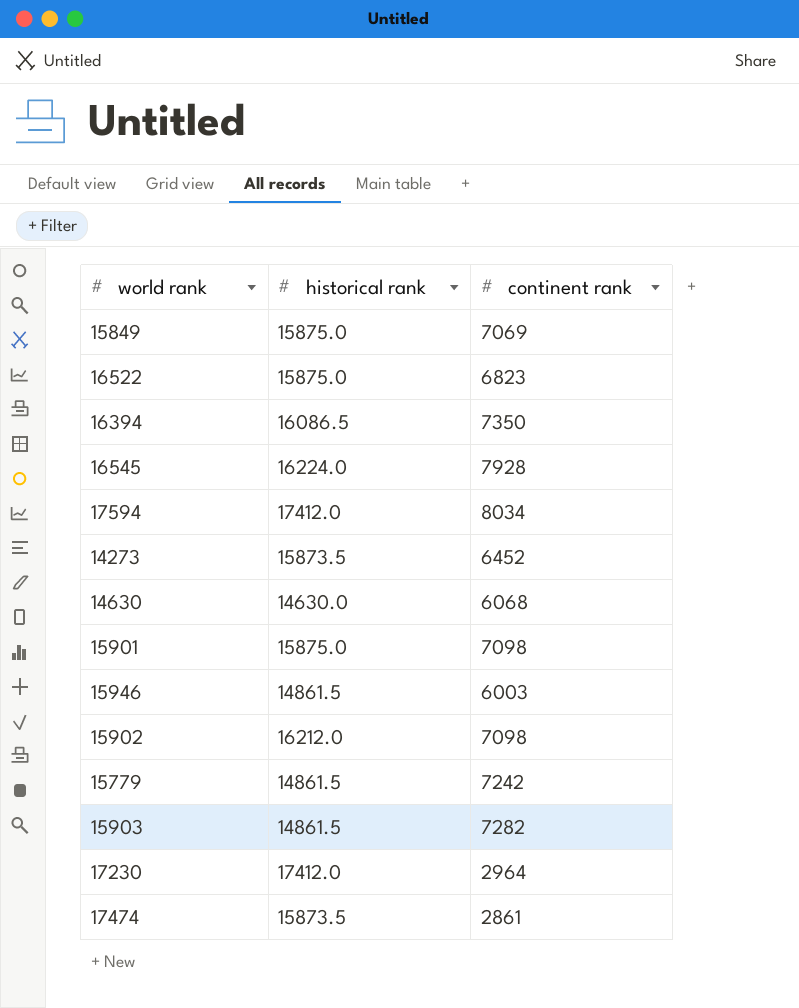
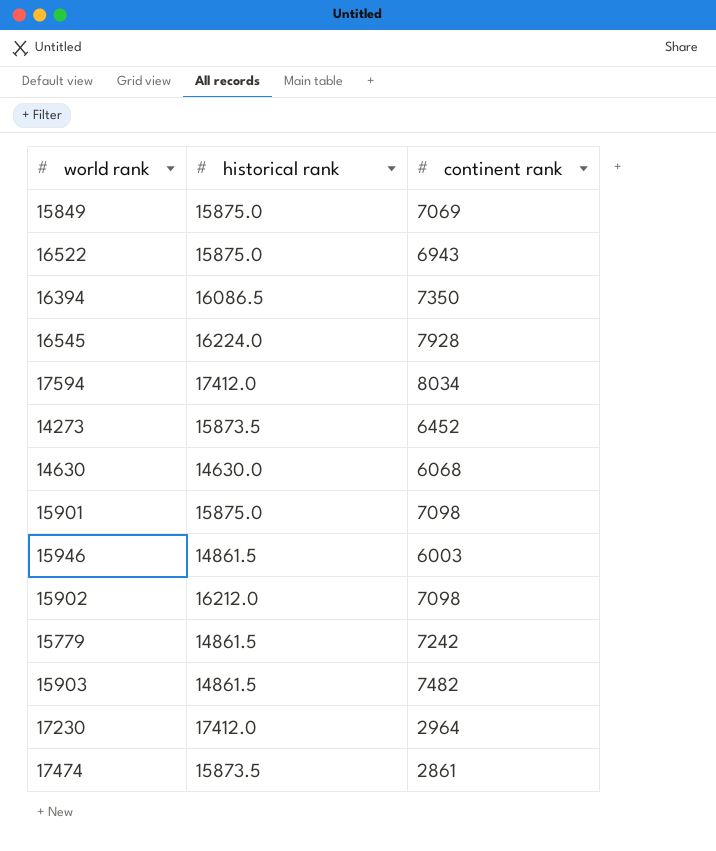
16522 | continent rank: 6823 -> 6943
15903 | continent rank: 7282 -> 7482

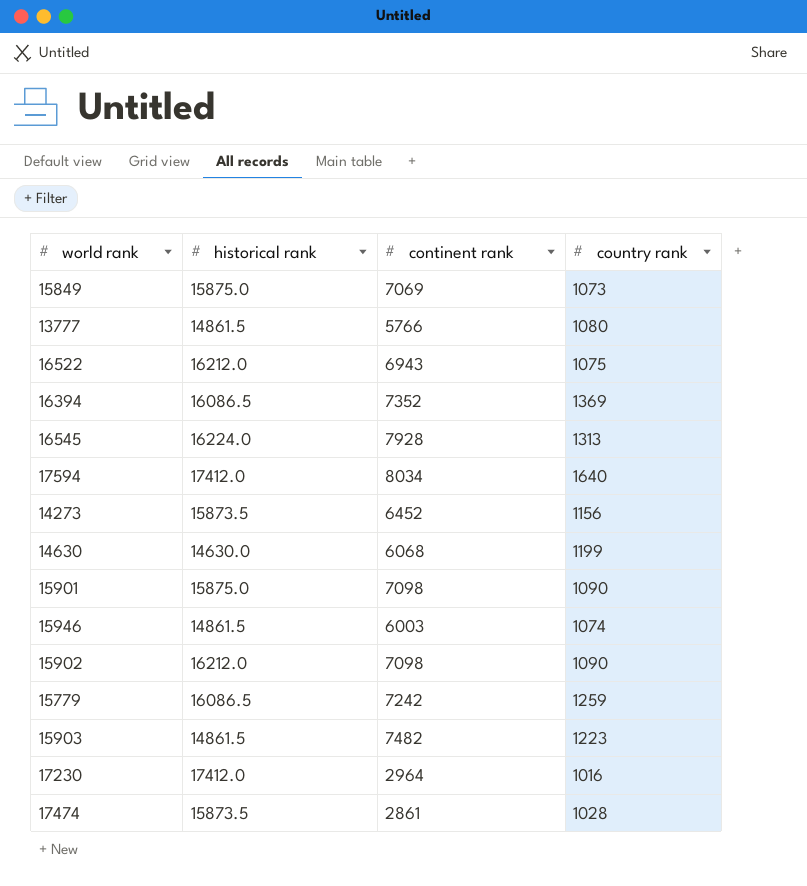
column country rank | position: none -> 4
row 13777: none -> 14861.5 | 5766 | 1080
16522 | historical rank: 15875.0 -> 16212.0
16394 | continent rank: 7350 -> 7352
15779 | historical rank: 14861.5 -> 16086.5

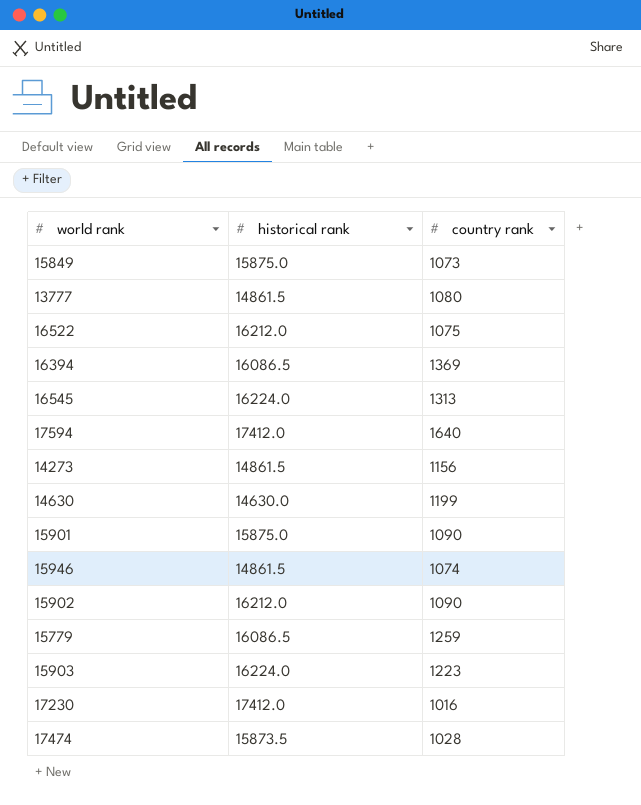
column continent rank | position: 3 -> none
14273 | historical rank: 15873.5 -> 14861.5
15903 | historical rank: 14861.5 -> 16224.0

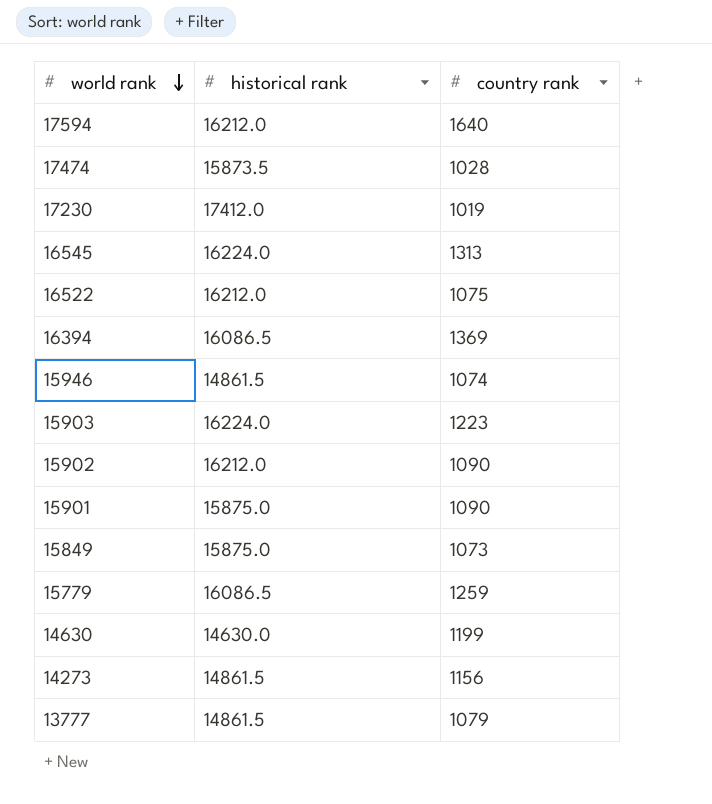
row order: none -> world rank descending
17594 | historical rank: 17412.0 -> 16212.0
17230 | country rank: 1016 -> 1019
13777 | country rank: 1080 -> 1079

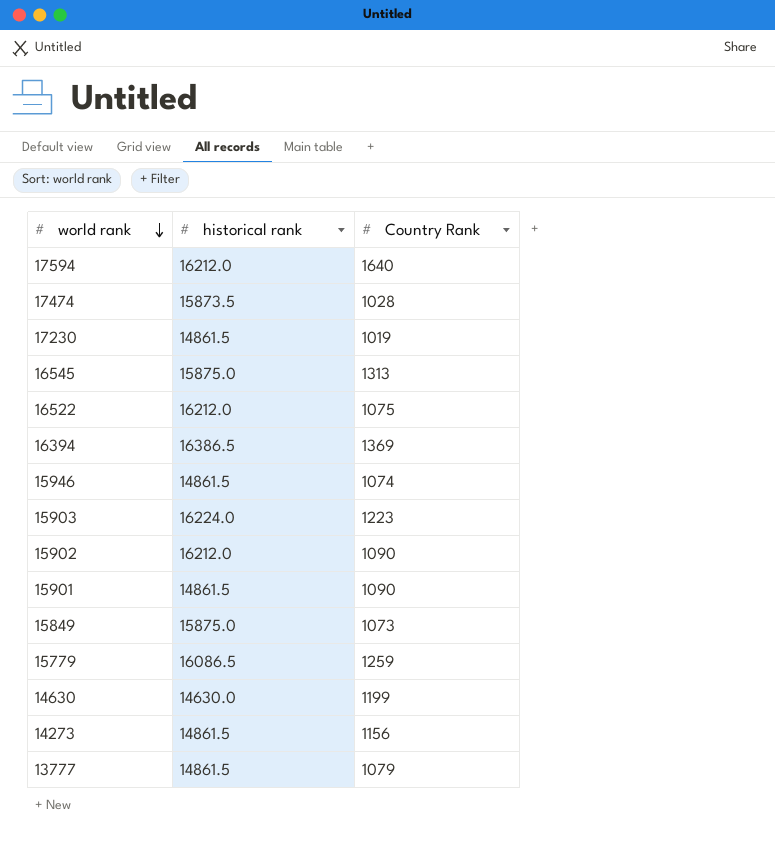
column name: country rank -> Country Rank
17230 | historical rank: 17412.0 -> 14861.5
16545 | historical rank: 16224.0 -> 15875.0
16394 | historical rank: 16086.5 -> 16386.5
15901 | historical rank: 15875.0 -> 14861.5

